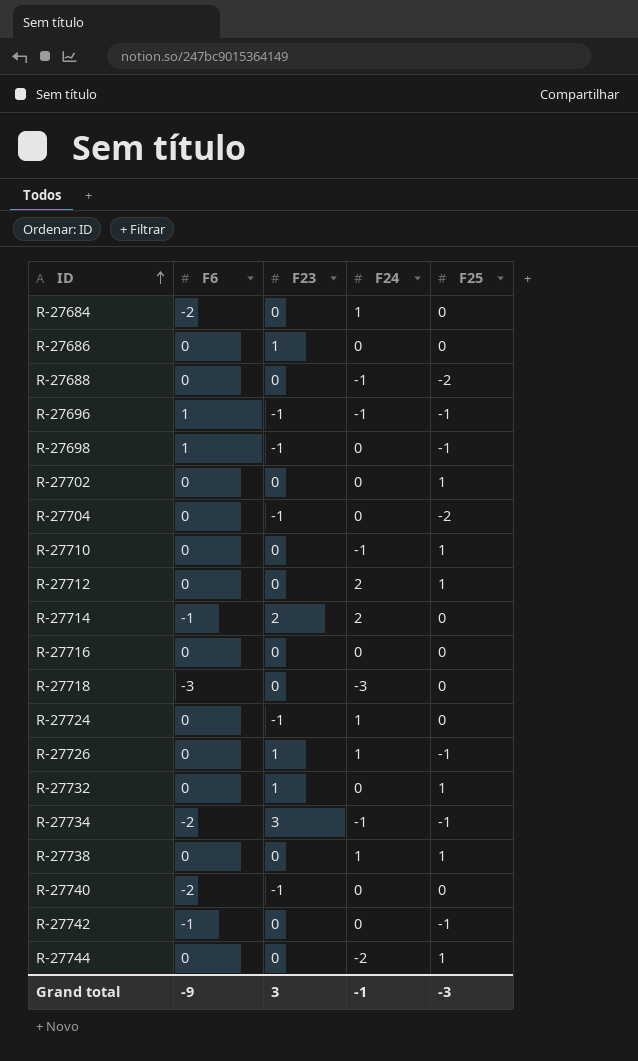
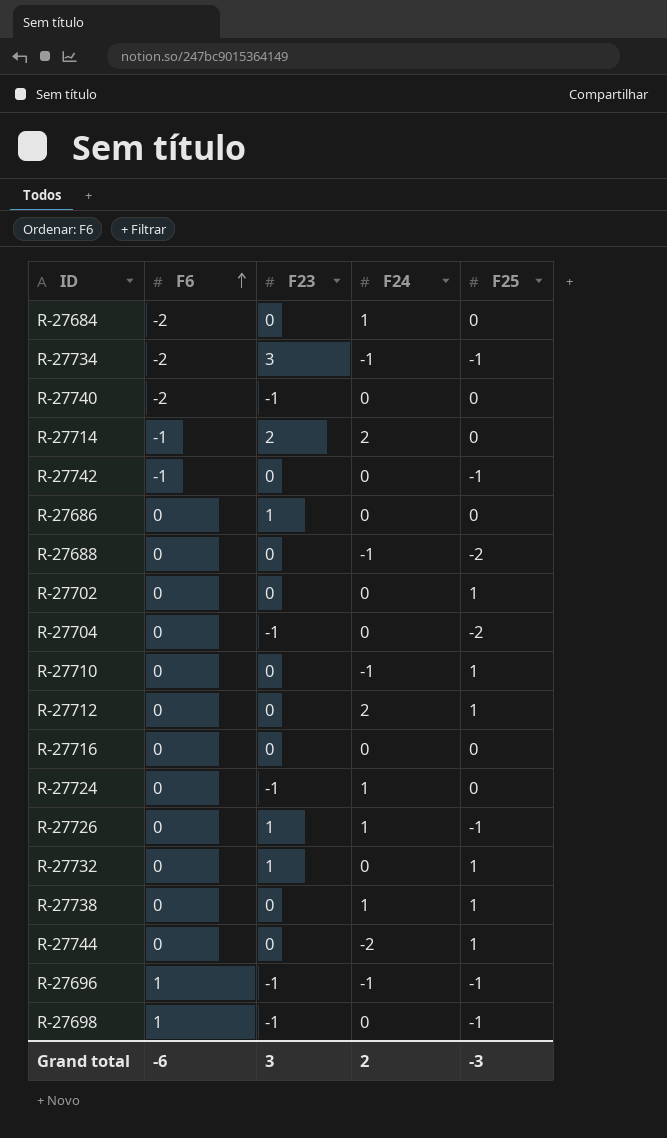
row order: ID ascending -> F6 ascending
row R-27718: -3 | 0 | -3 | 0 -> none
Grand total | F6: -9 -> -6
Grand total | F24: -1 -> 2

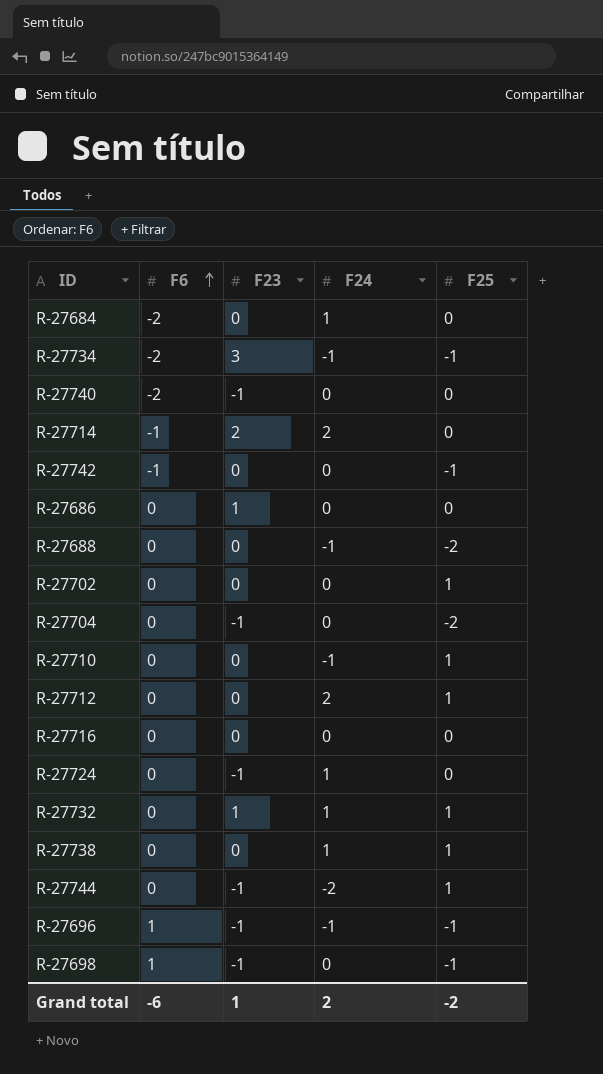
row R-27726: 0 | 1 | 1 | -1 -> none
R-27732 | F24: 0 -> 1
R-27744 | F23: 0 -> -1
Grand total | F23: 3 -> 1
Grand total | F25: -3 -> -2

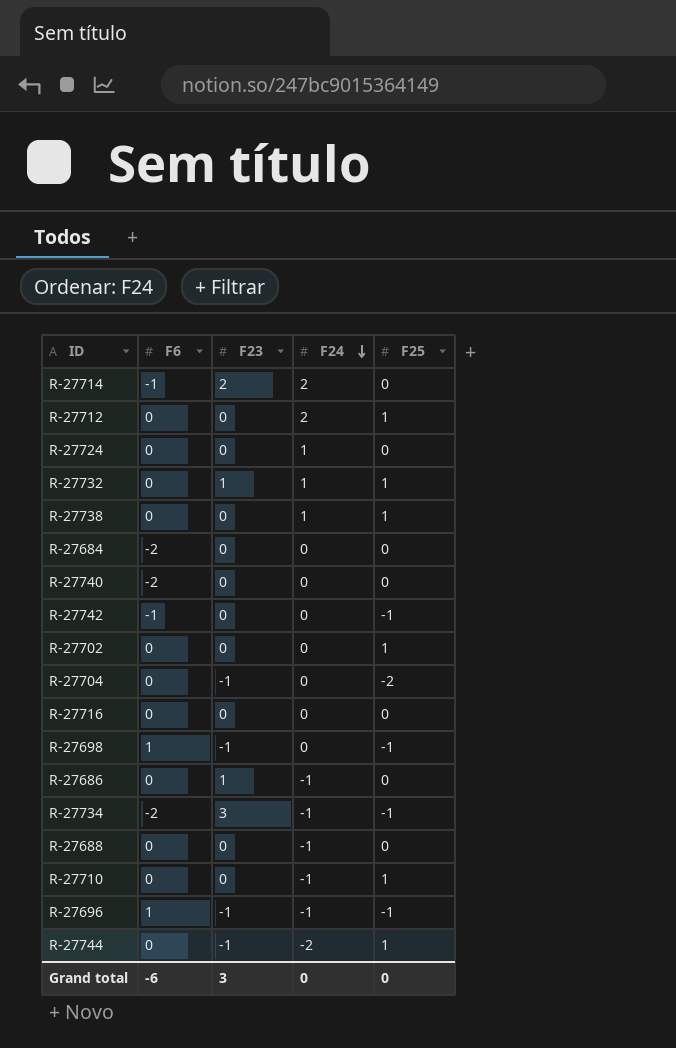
row order: F6 ascending -> F24 descending
R-27724 | F23: -1 -> 0
R-27684 | F24: 1 -> 0
R-27740 | F23: -1 -> 0
R-27686 | F24: 0 -> -1
R-27688 | F25: -2 -> 0
Grand total | F23: 1 -> 3
Grand total | F24: 2 -> 0
Grand total | F25: -2 -> 0

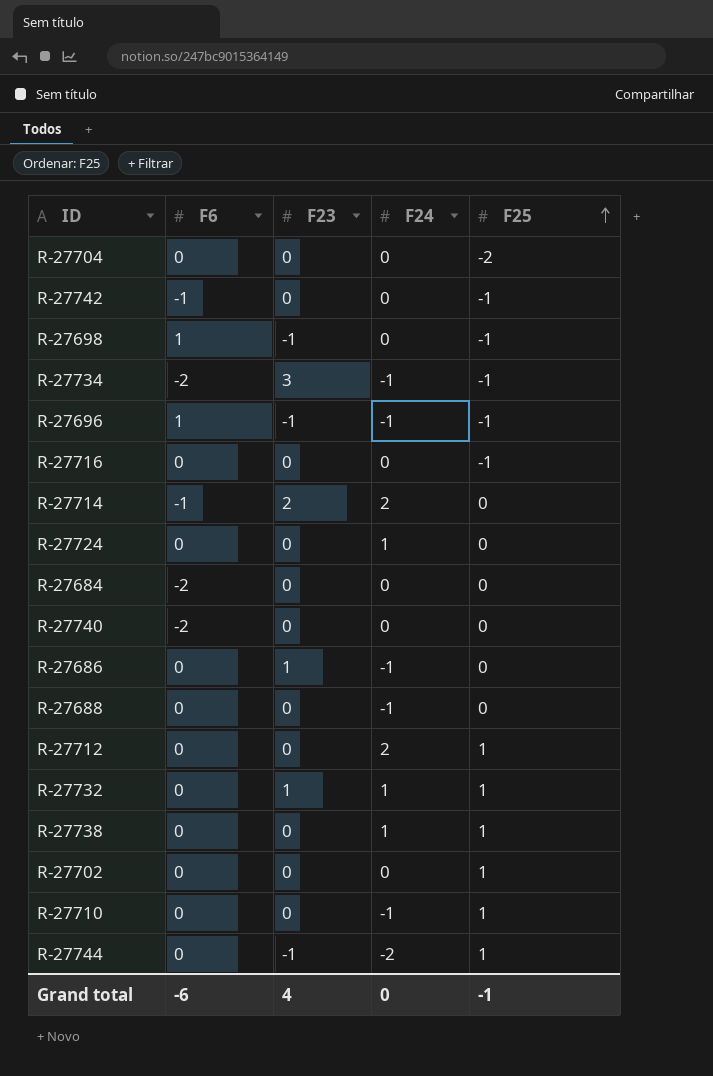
row order: F24 descending -> F25 ascending
R-27704 | F23: -1 -> 0
R-27716 | F25: 0 -> -1
Grand total | F23: 3 -> 4
Grand total | F25: 0 -> -1

